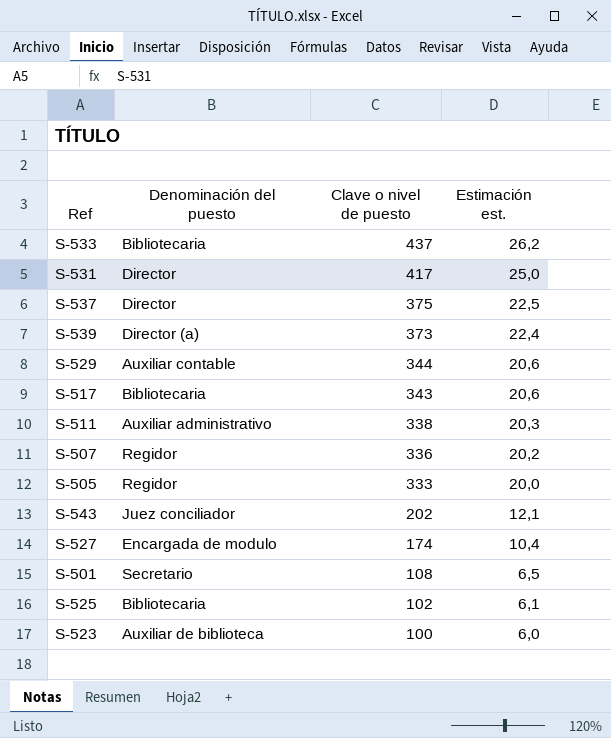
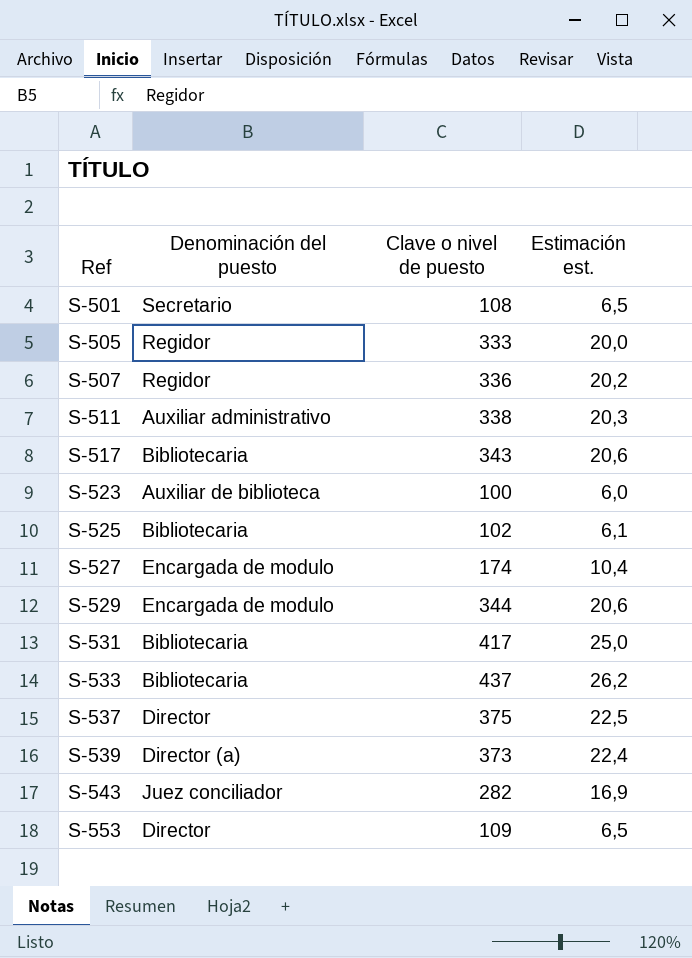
row order: Clave o nivel de puesto descending -> Ref ascending
S-529 | Denominación del puesto: Auxiliar contable -> Encargada de modulo
S-531 | Denominación del puesto: Director -> Bibliotecaria
S-543 | Clave o nivel de puesto: 202 -> 282
S-543 | Estimación est.: 12,1 -> 16,9
row S-553: none -> Director | 109 | 6,5

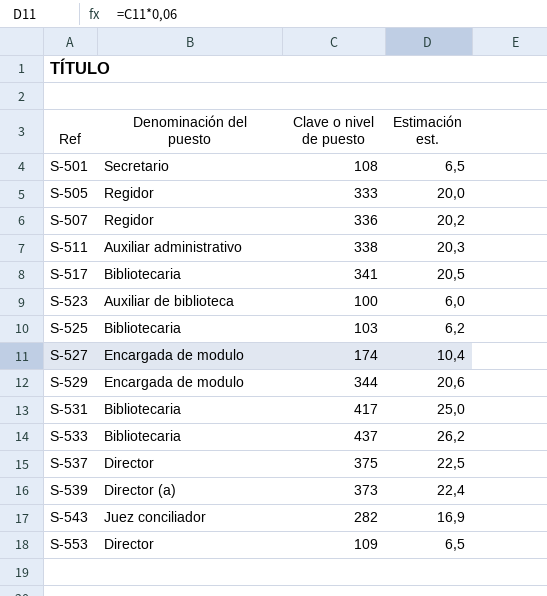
S-517 | Clave o nivel de puesto: 343 -> 341
S-517 | Estimación est.: 20,6 -> 20,5
S-525 | Clave o nivel de puesto: 102 -> 103
S-525 | Estimación est.: 6,1 -> 6,2

